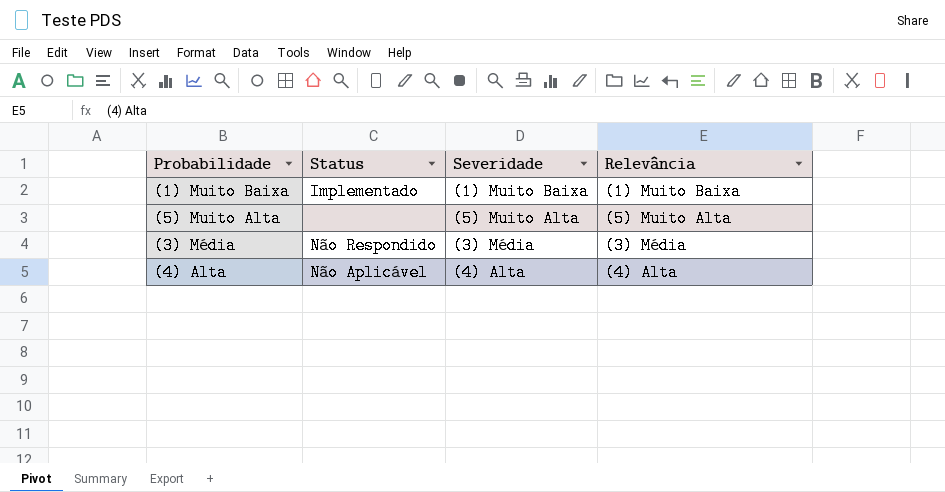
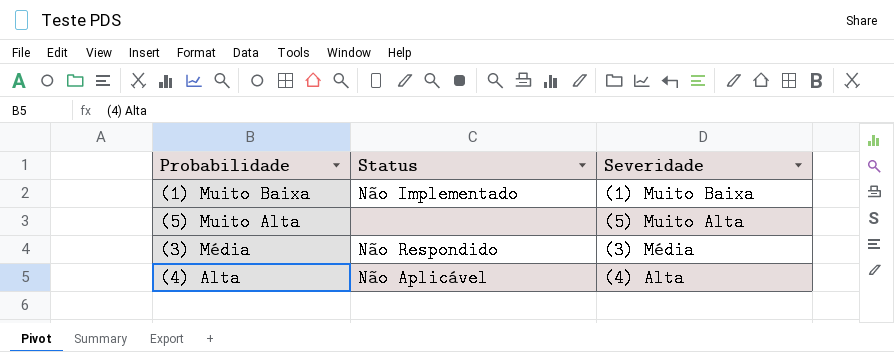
column Relevância | position: 4 -> none
(1) Muito Baixa | Status: Implementado -> Não Implementado

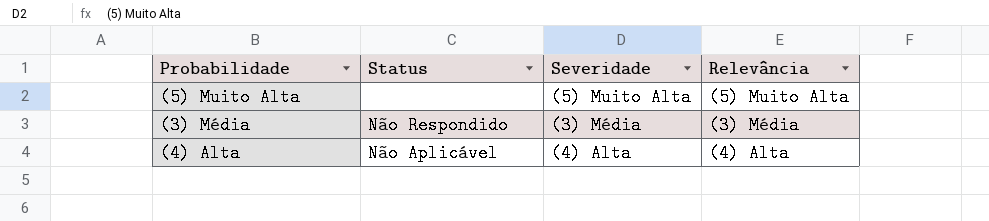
column Relevância | position: none -> 4
row (1) Muito Baixa: Não Implementado | (1) Muito Baixa -> none

